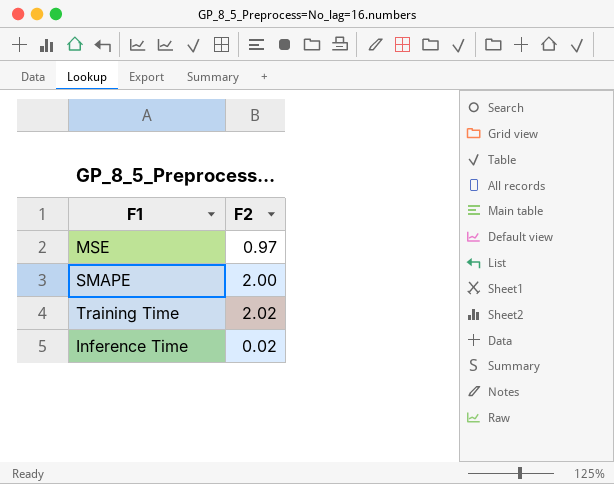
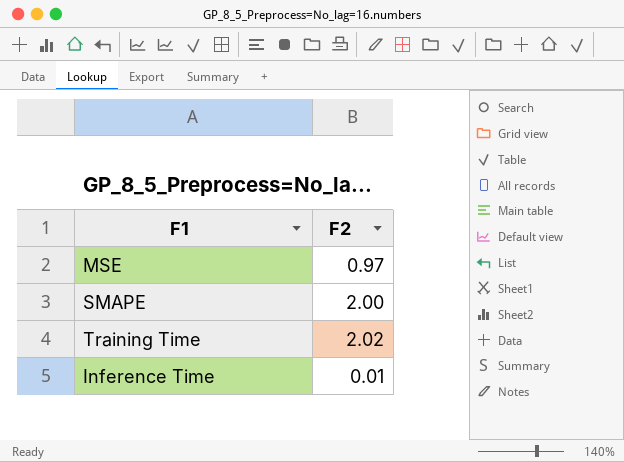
Inference Time | F2: 0.02 -> 0.01

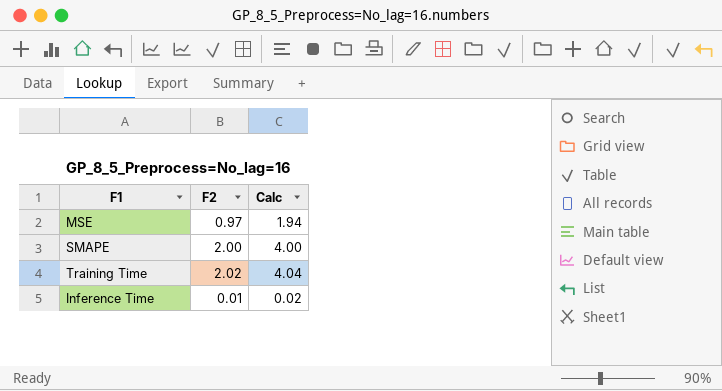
column Calc | formula: none -> [F2] * 2

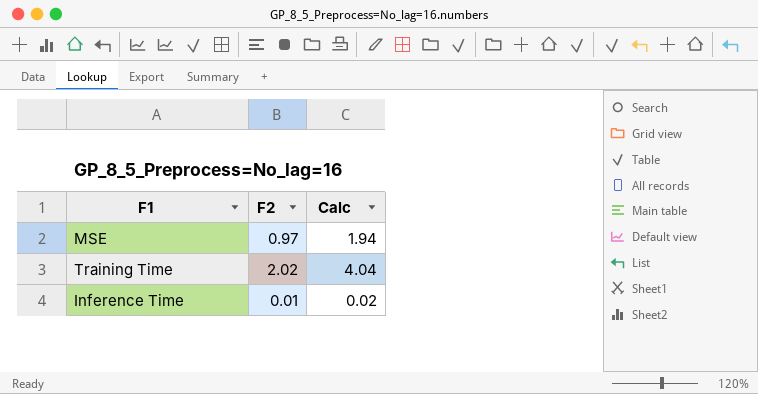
row SMAPE: 2.00 | 4.00 -> none

